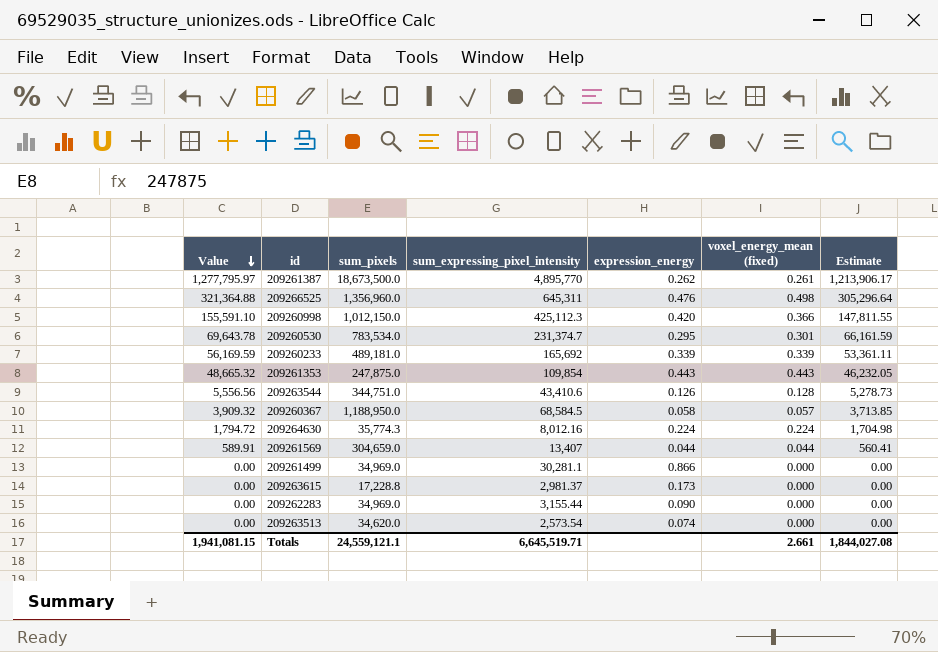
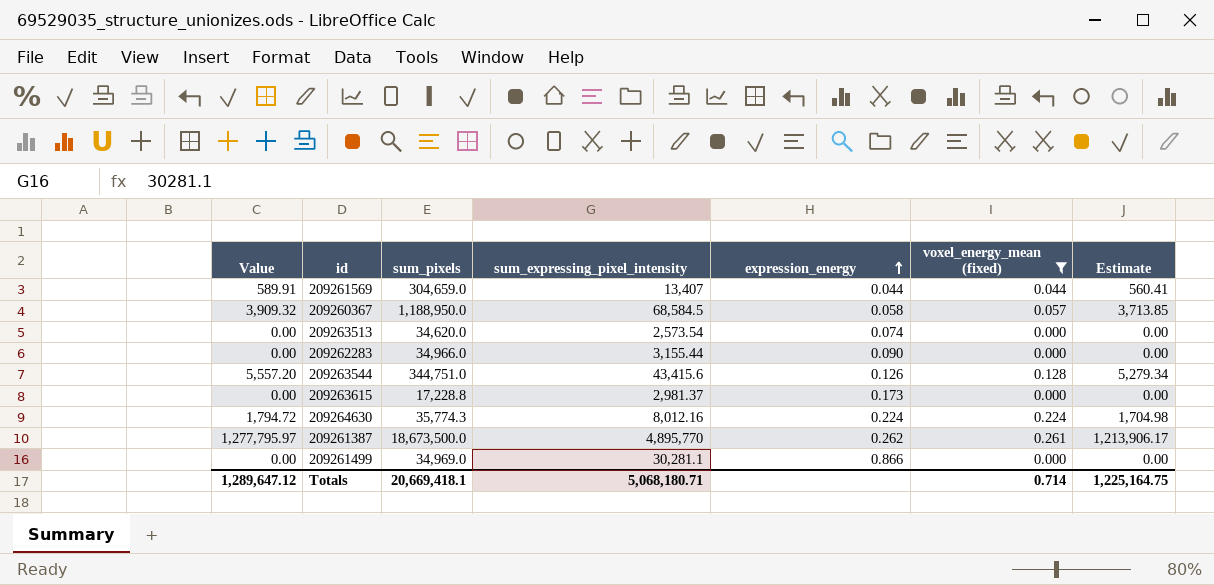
filter: none -> voxel_energy_mean (fixed) <= 0.261
row order: Value descending -> expression_energy ascending
209262283 | sum_pixels: 34,969.0 -> 34,966.0
209263544 | Value: 5,556.56 -> 5,557.20
209263544 | sum_expressing_pixel_intensity: 43,410.6 -> 43,415.6
209263544 | Estimate: 5,278.73 -> 5,279.34
Totals | Value: 1,941,081.15 -> 1,289,647.12
Totals | sum_pixels: 24,559,121.1 -> 20,669,418.1
Totals | sum_expressing_pixel_intensity: 6,645,519.71 -> 5,068,180.71
Totals | voxel_energy_mean (fixed): 2.661 -> 0.714
Totals | Estimate: 1,844,027.08 -> 1,225,164.75

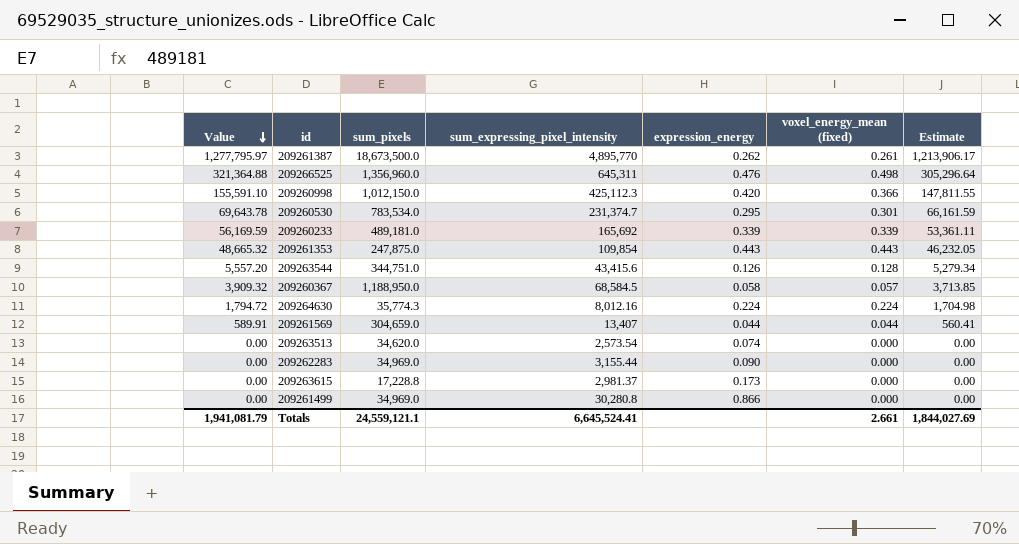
filter: voxel_energy_mean (fixed) <= 0.261 -> none
row order: expression_energy ascending -> Value descending
209262283 | sum_pixels: 34,966.0 -> 34,969.0
209261499 | sum_expressing_pixel_intensity: 30,281.1 -> 30,280.8
Totals | Value: 1,289,647.12 -> 1,941,081.79
Totals | sum_pixels: 20,669,418.1 -> 24,559,121.1
Totals | sum_expressing_pixel_intensity: 5,068,180.71 -> 6,645,524.41
Totals | voxel_energy_mean (fixed): 0.714 -> 2.661
Totals | Estimate: 1,225,164.75 -> 1,844,027.69

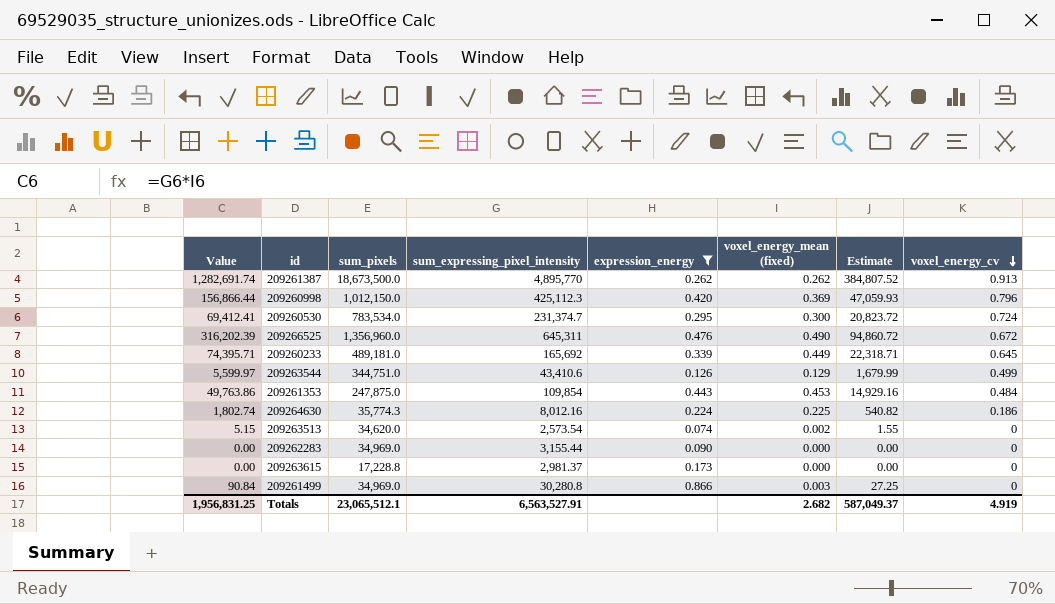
filter: none -> expression_energy >= 0.074
row order: Value descending -> voxel_energy_cv descending
column Estimate | formula: [Value] * 0.95 -> [Value] * 0.3
column voxel_energy_cv | position: none -> 8
209261387 | Value: 1,277,795.97 -> 1,282,691.74
209261387 | voxel_energy_mean (fixed): 0.261 -> 0.262
209260998 | Value: 155,591.10 -> 156,866.44
209260998 | voxel_energy_mean (fixed): 0.366 -> 0.369
209260530 | Value: 69,643.78 -> 69,412.41
209260530 | voxel_energy_mean (fixed): 0.301 -> 0.300
209266525 | Value: 321,364.88 -> 316,202.39
209266525 | voxel_energy_mean (fixed): 0.498 -> 0.490
209260233 | Value: 56,169.59 -> 74,395.71
209260233 | voxel_energy_mean (fixed): 0.339 -> 0.449
209263544 | Value: 5,557.20 -> 5,599.97
209263544 | sum_expressing_pixel_intensity: 43,415.6 -> 43,410.6
209263544 | voxel_energy_mean (fixed): 0.128 -> 0.129
209261353 | Value: 48,665.32 -> 49,763.86
209261353 | voxel_energy_mean (fixed): 0.443 -> 0.453
209264630 | Value: 1,794.72 -> 1,802.74
209264630 | voxel_energy_mean (fixed): 0.224 -> 0.225
209263513 | Value: 0.00 -> 5.15
209263513 | voxel_energy_mean (fixed): 0.000 -> 0.002
209261499 | Value: 0.00 -> 90.84
209261499 | voxel_energy_mean (fixed): 0.000 -> 0.003
Totals | Value: 1,941,081.79 -> 1,956,831.25
Totals | sum_pixels: 24,559,121.1 -> 23,065,512.1
Totals | sum_expressing_pixel_intensity: 6,645,524.41 -> 6,563,527.91
Totals | voxel_energy_mean (fixed): 2.661 -> 2.682
Totals | Estimate: 1,844,027.69 -> 587,049.37

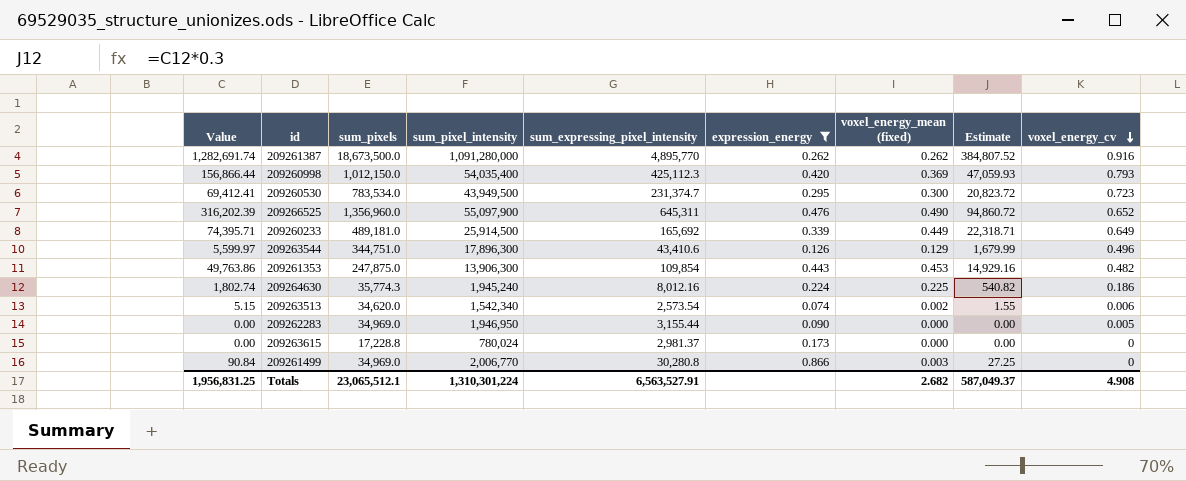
column sum_pixel_intensity | position: none -> 4
209261387 | voxel_energy_cv: 0.913 -> 0.916
209260998 | voxel_energy_cv: 0.796 -> 0.793
209260530 | voxel_energy_cv: 0.724 -> 0.723
209266525 | voxel_energy_cv: 0.672 -> 0.652
209260233 | voxel_energy_cv: 0.645 -> 0.649
209263544 | voxel_energy_cv: 0.499 -> 0.496
209261353 | voxel_energy_cv: 0.484 -> 0.482
209263513 | voxel_energy_cv: 0 -> 0.006
209262283 | voxel_energy_cv: 0 -> 0.005
Totals | voxel_energy_cv: 4.919 -> 4.908

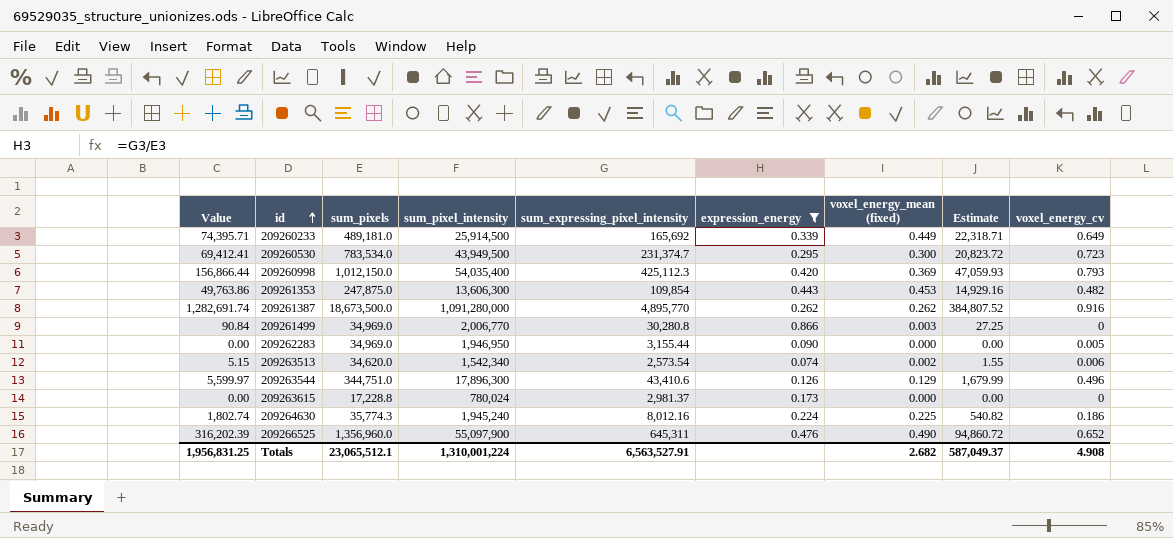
row order: voxel_energy_cv descending -> id ascending
209261353 | sum_pixel_intensity: 13,906,300 -> 13,606,300
Totals | sum_pixel_intensity: 1,310,301,224 -> 1,310,001,224

